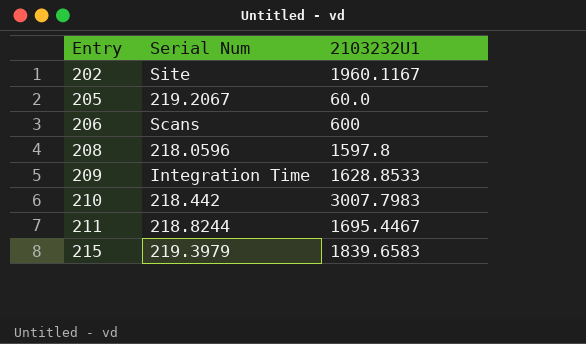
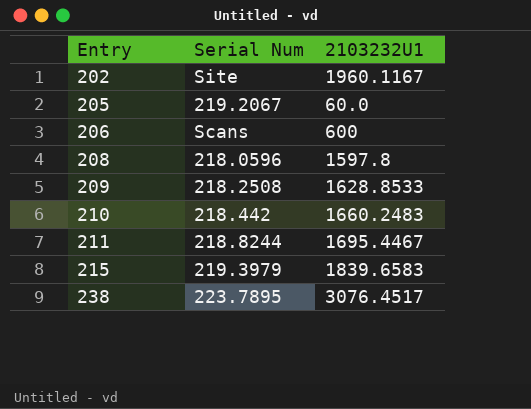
209 | Serial Num: Integration Time -> 218.2508
210 | 2103232U1: 3007.7983 -> 1660.2483
row 238: none -> 223.7895 | 3076.4517

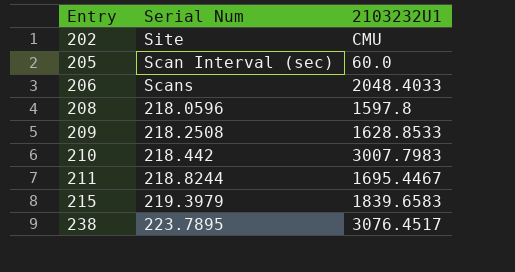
202 | 2103232U1: 1960.1167 -> CMU
205 | Serial Num: 219.2067 -> Scan Interval (sec)
206 | 2103232U1: 600 -> 2048.4033
210 | 2103232U1: 1660.2483 -> 3007.7983

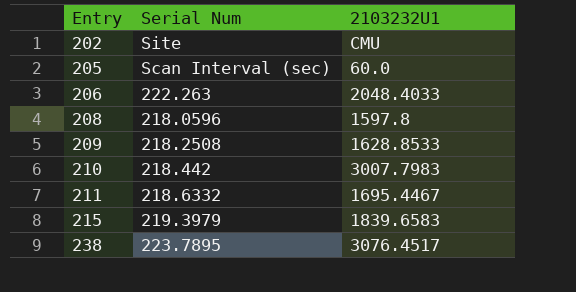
206 | Serial Num: Scans -> 222.263
211 | Serial Num: 218.8244 -> 218.6332

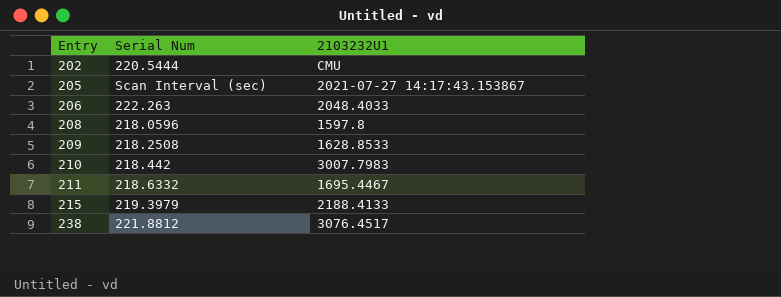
202 | Serial Num: Site -> 220.5444
205 | 2103232U1: 60.0 -> 2021-07-27 14:17:43.153867
215 | 2103232U1: 1839.6583 -> 2188.4133
238 | Serial Num: 223.7895 -> 221.8812

